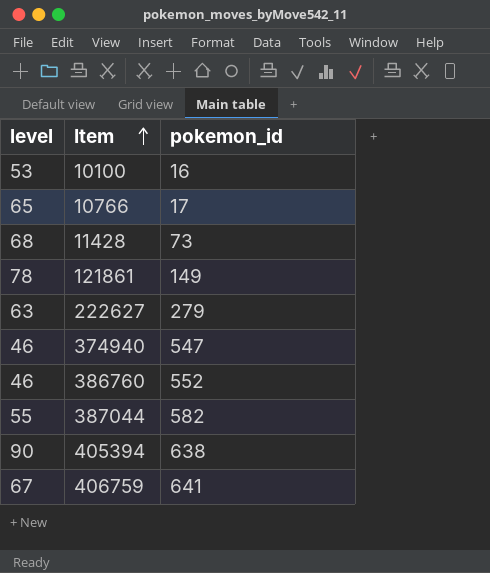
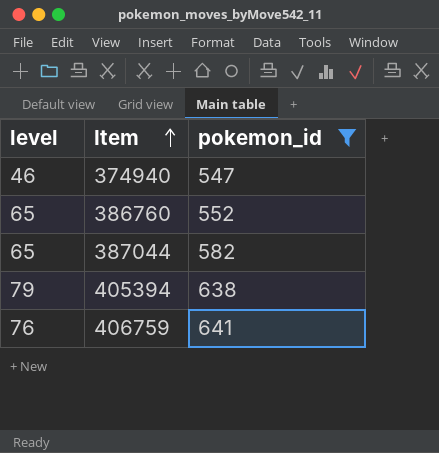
filter: none -> pokemon_id >= 547
386760 | level: 46 -> 65
387044 | level: 55 -> 65
405394 | level: 90 -> 79
406759 | level: 67 -> 76

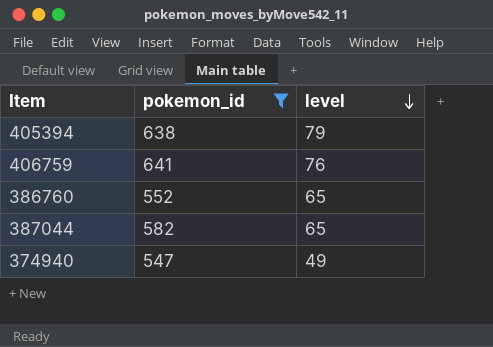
row order: Item ascending -> level descending
column level | position: 1 -> 3
374940 | level: 46 -> 49

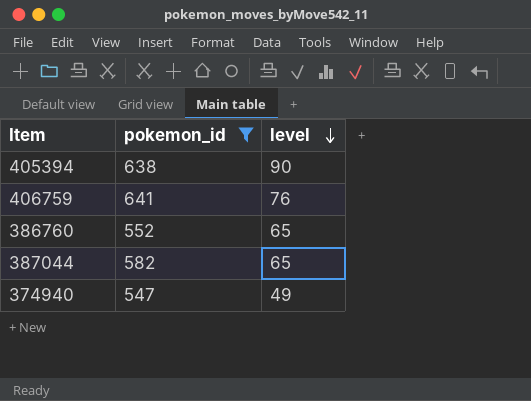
405394 | level: 79 -> 90

